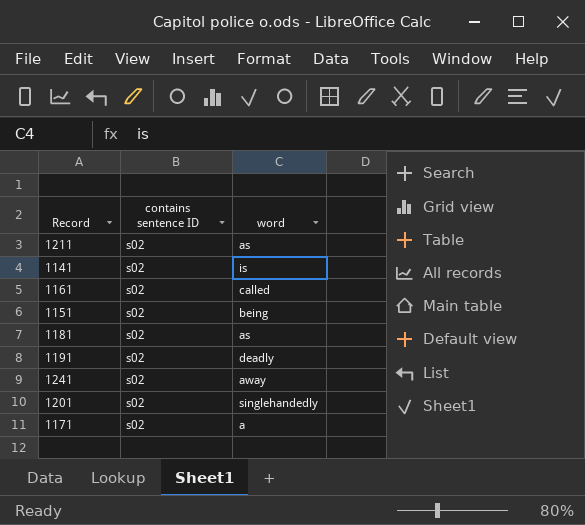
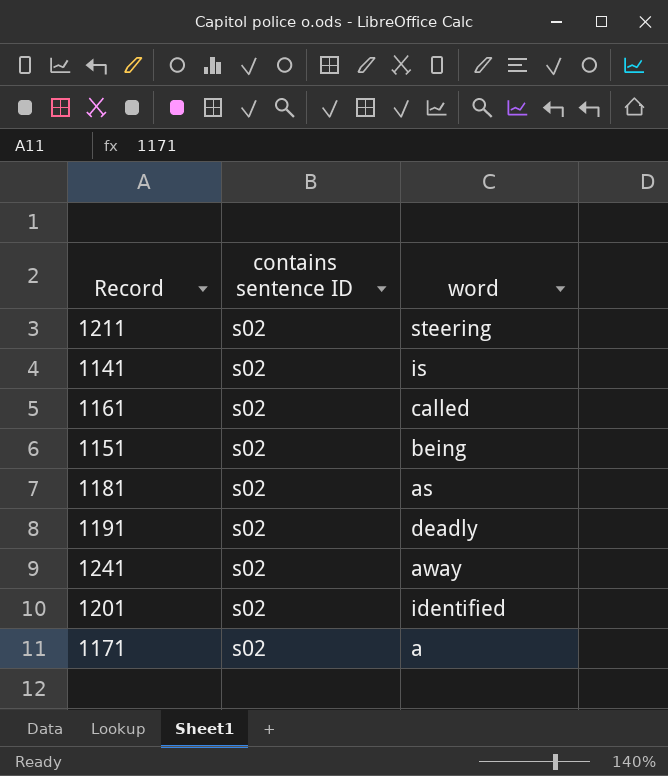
1211 | word: as -> steering
1201 | word: singlehandedly -> identified

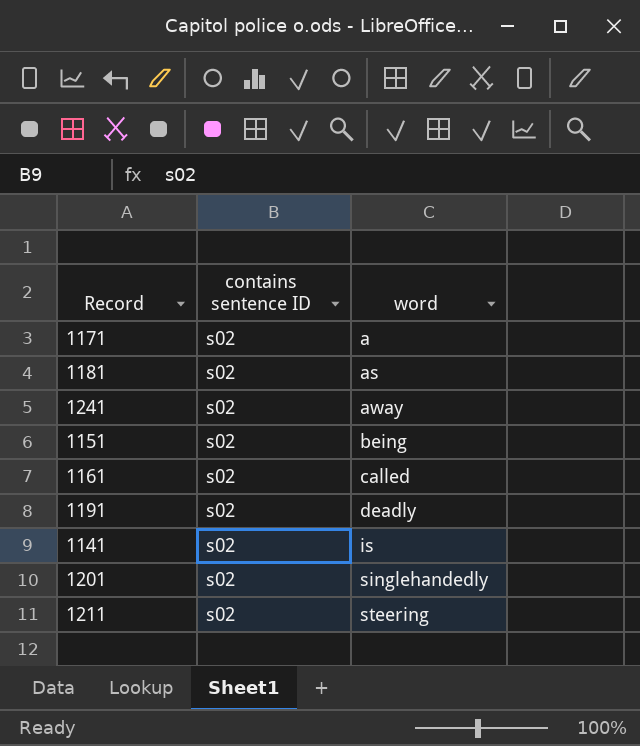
row order: none -> word ascending
1201 | word: identified -> singlehandedly

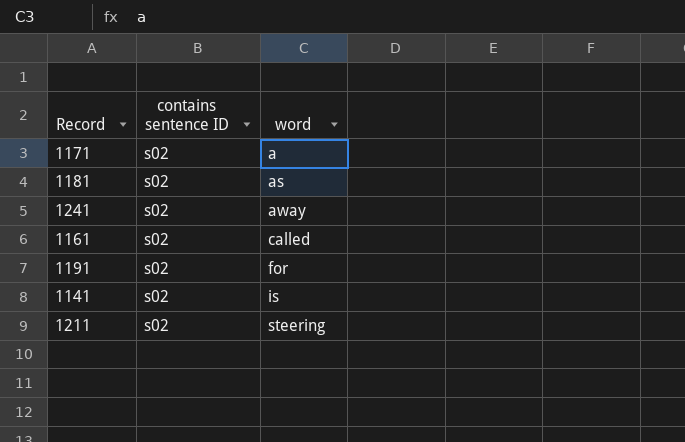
row 1151: s02 | being -> none
row 1201: s02 | singlehandedly -> none
1191 | word: deadly -> for

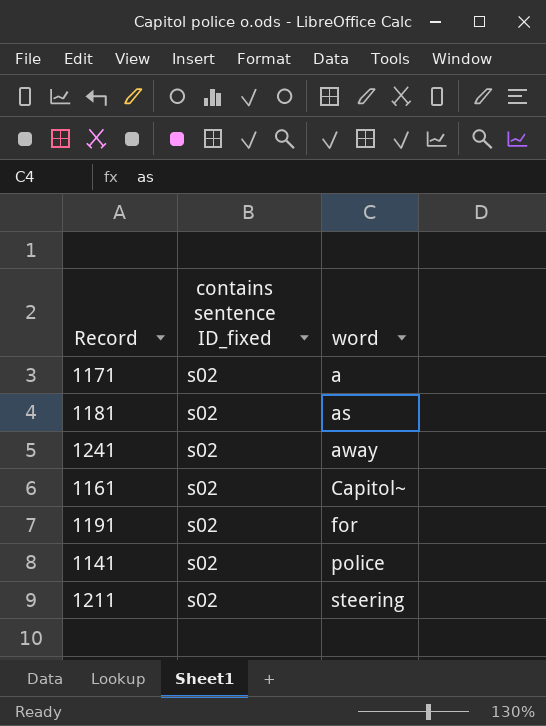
column name: contains sentence ID -> contains sentence ID_fixed
1161 | word: called -> Capitol~
1141 | word: is -> police

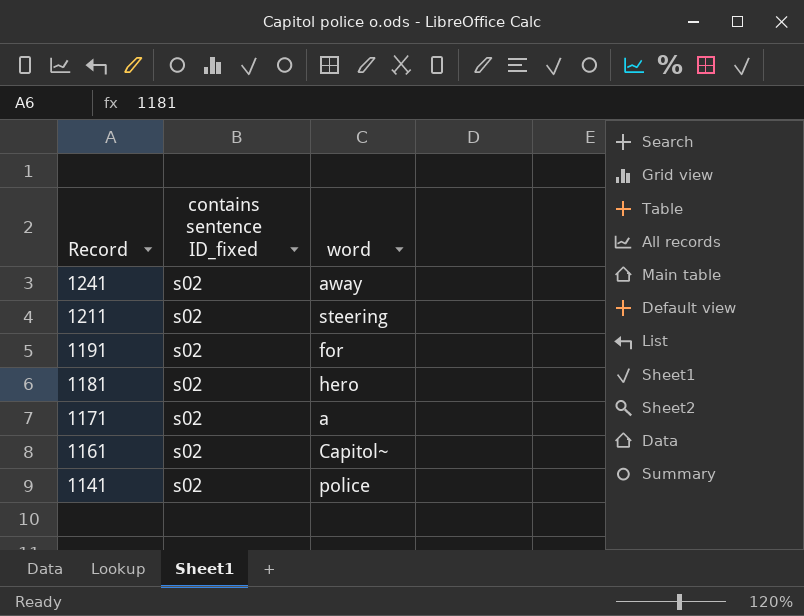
row order: word ascending -> Record descending
1181 | word: as -> hero

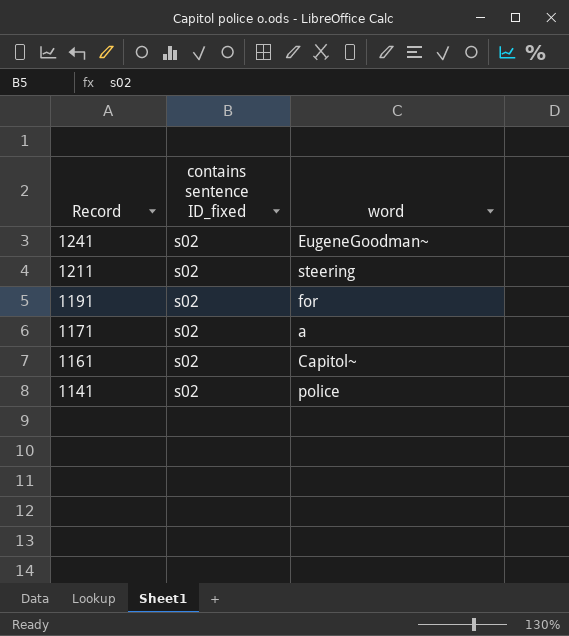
row 1181: s02 | hero -> none
1241 | word: away -> EugeneGoodman~

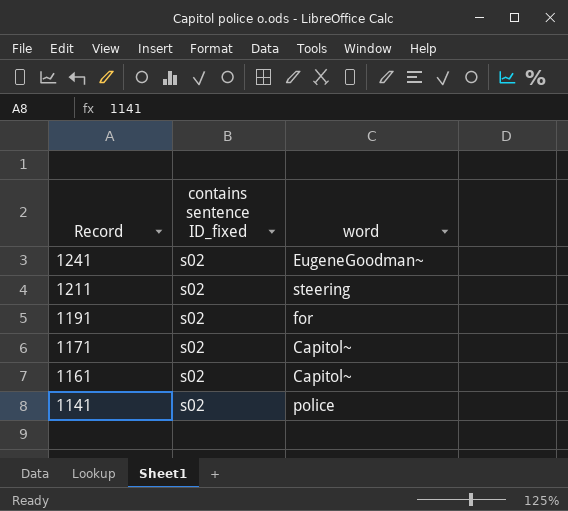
1171 | word: a -> Capitol~

